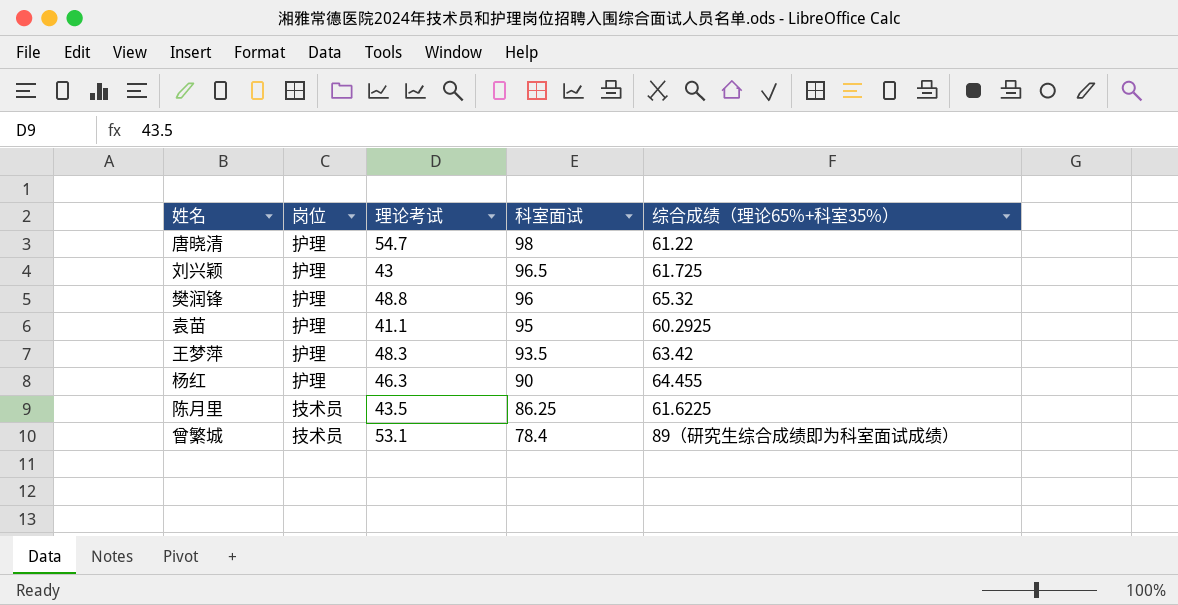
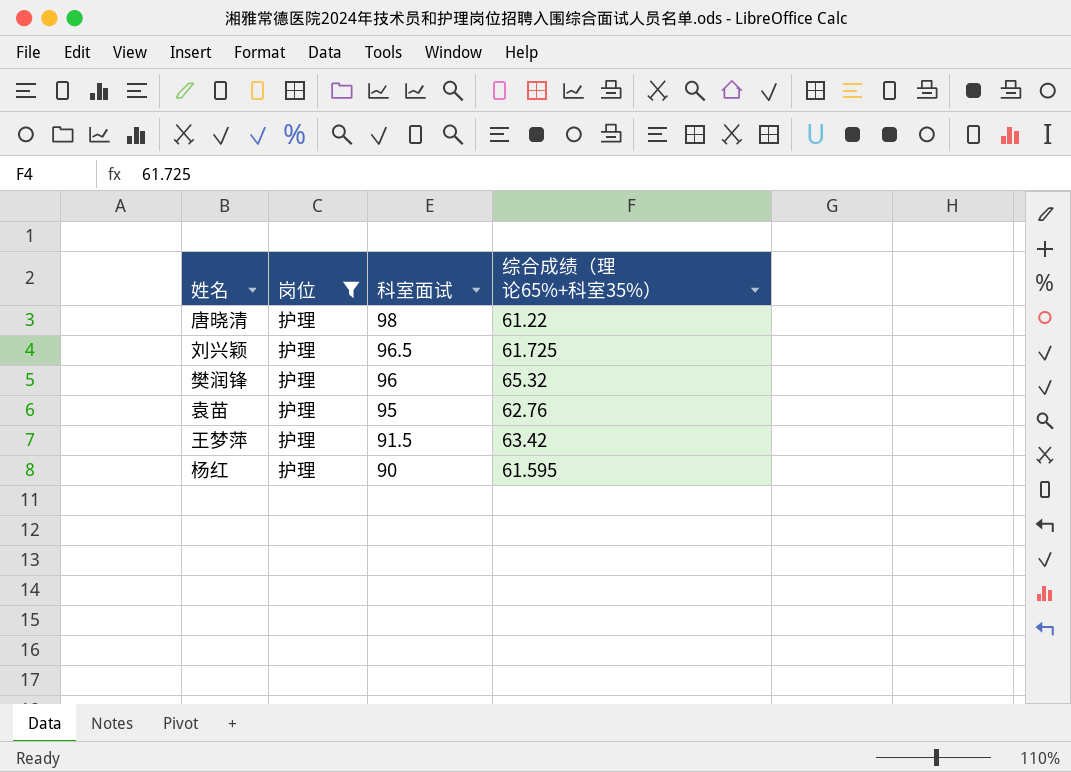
filter: none -> 岗位 = 护理
column 理论考试 | position: 3 -> none
袁苗 | 综合成绩（理论65%+科室35%）: 60.2925 -> 62.76
王梦萍 | 科室面试: 93.5 -> 91.5
杨红 | 综合成绩（理论65%+科室35%）: 64.455 -> 61.595

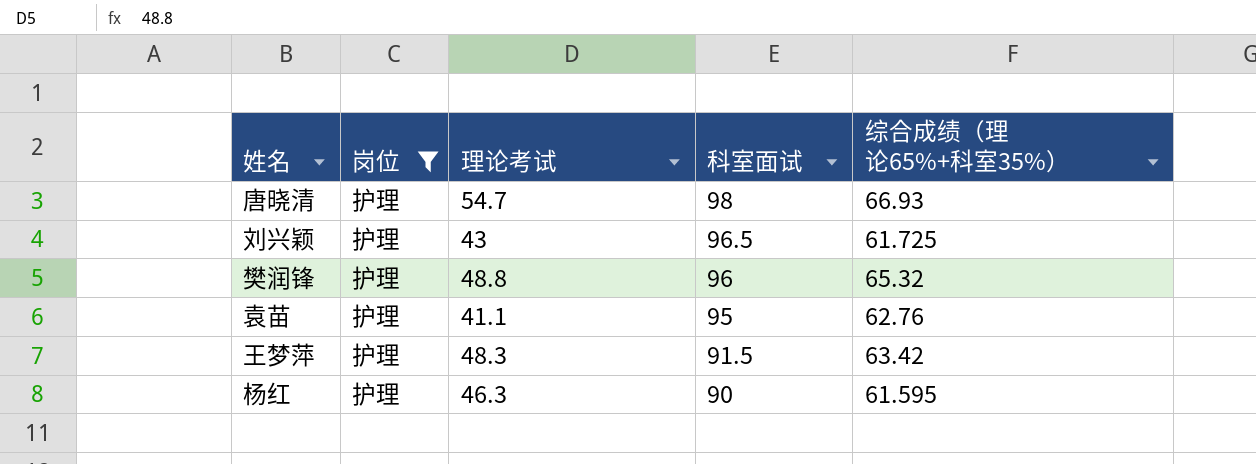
column 理论考试 | position: none -> 3
唐晓清 | 综合成绩（理论65%+科室35%）: 61.22 -> 66.93

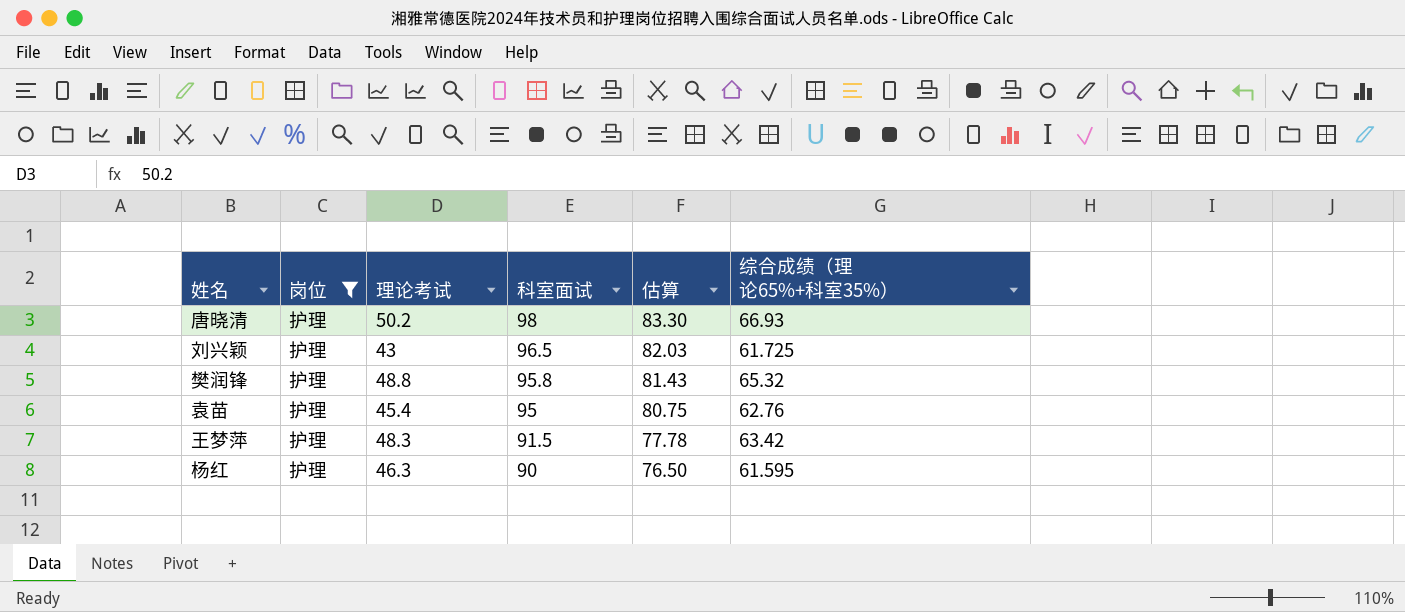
column 估算 | formula: none -> [科室面试] * 0.85
唐晓清 | 理论考试: 54.7 -> 50.2
樊润锋 | 科室面试: 96 -> 95.8
袁苗 | 理论考试: 41.1 -> 45.4

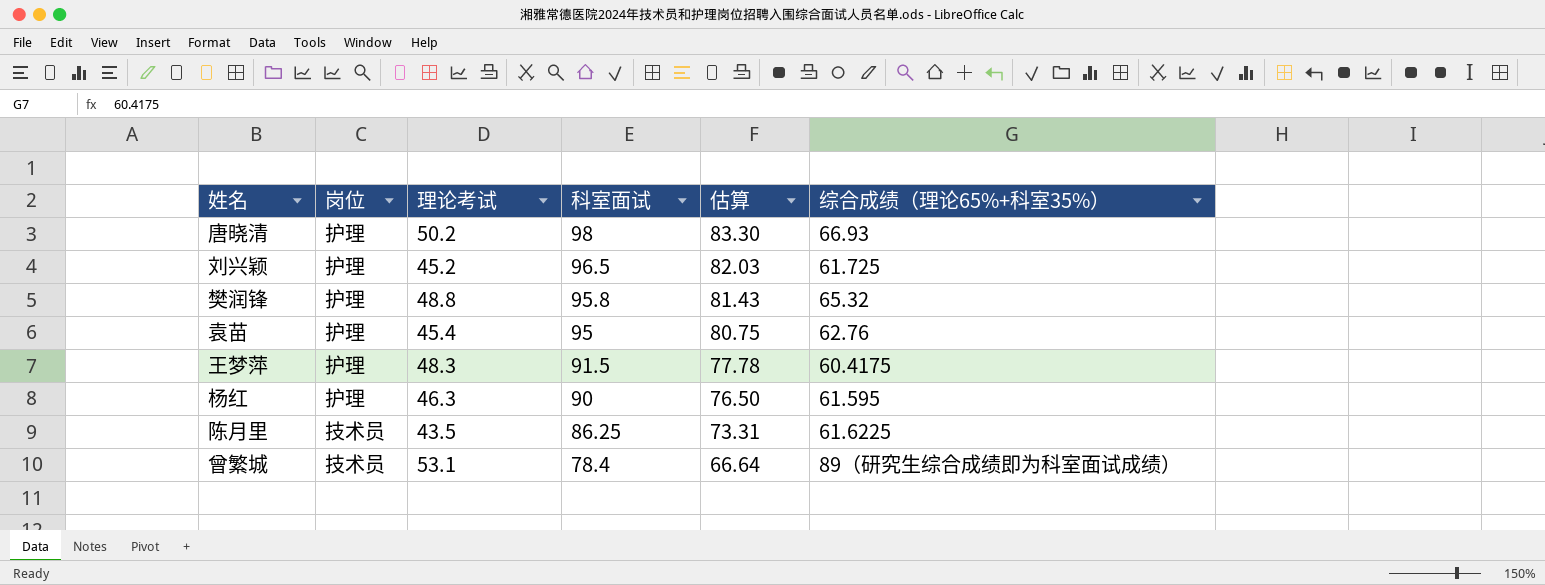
filter: 岗位 = 护理 -> none
刘兴颖 | 理论考试: 43 -> 45.2
王梦萍 | 综合成绩（理论65%+科室35%）: 63.42 -> 60.4175

